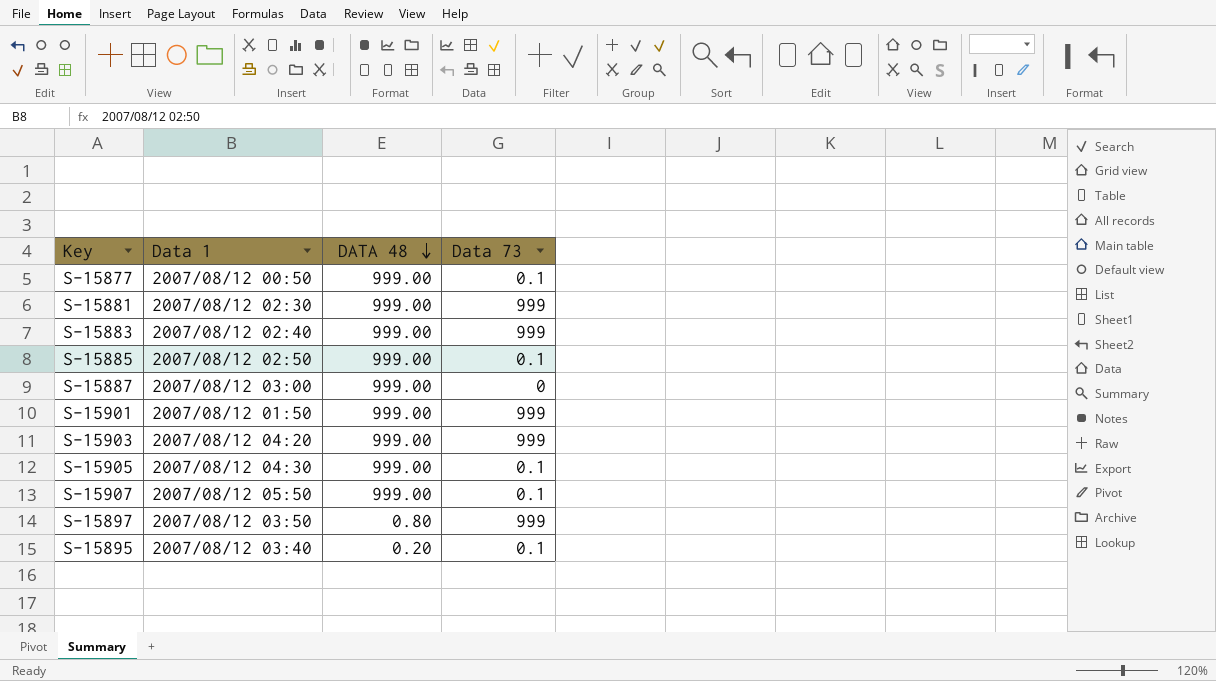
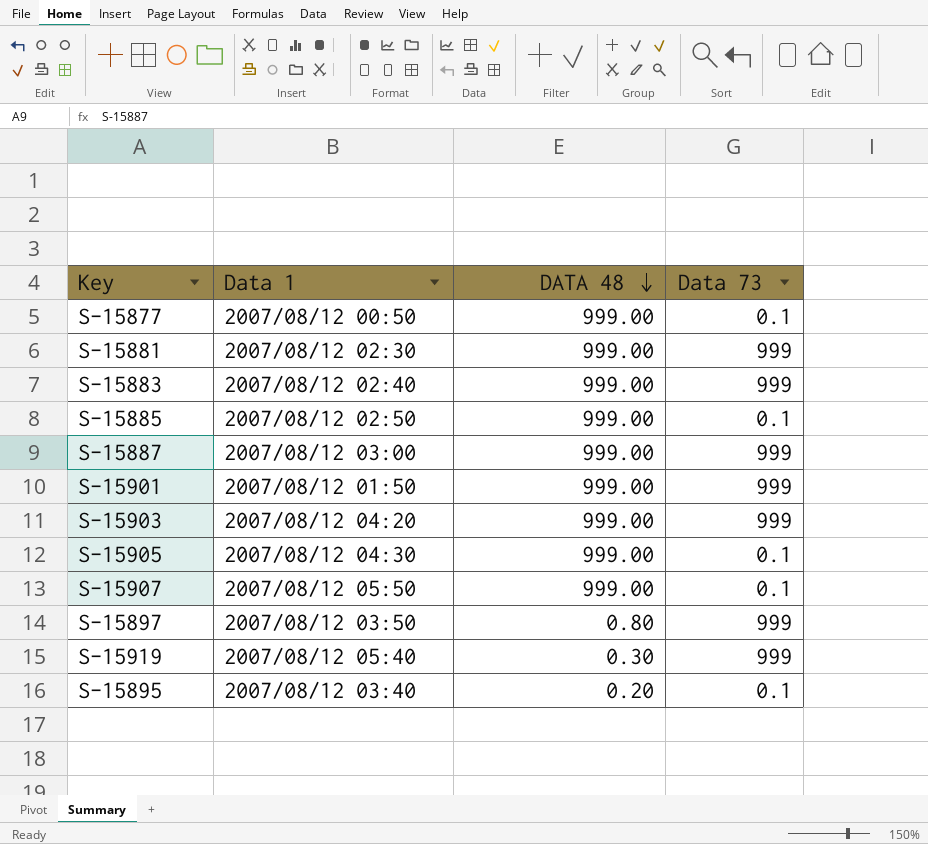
S-15887 | Data 73: 0 -> 999
row S-15919: none -> 2007/08/12 05:40 | 0.30 | 999

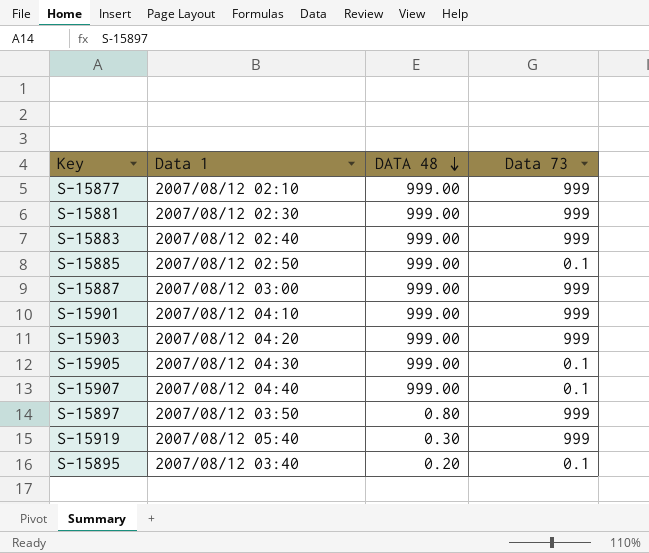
S-15877 | Data 1: 2007/08/12 00:50 -> 2007/08/12 02:10
S-15877 | Data 73: 0.1 -> 999
S-15901 | Data 1: 2007/08/12 01:50 -> 2007/08/12 04:10
S-15907 | Data 1: 2007/08/12 05:50 -> 2007/08/12 04:40

